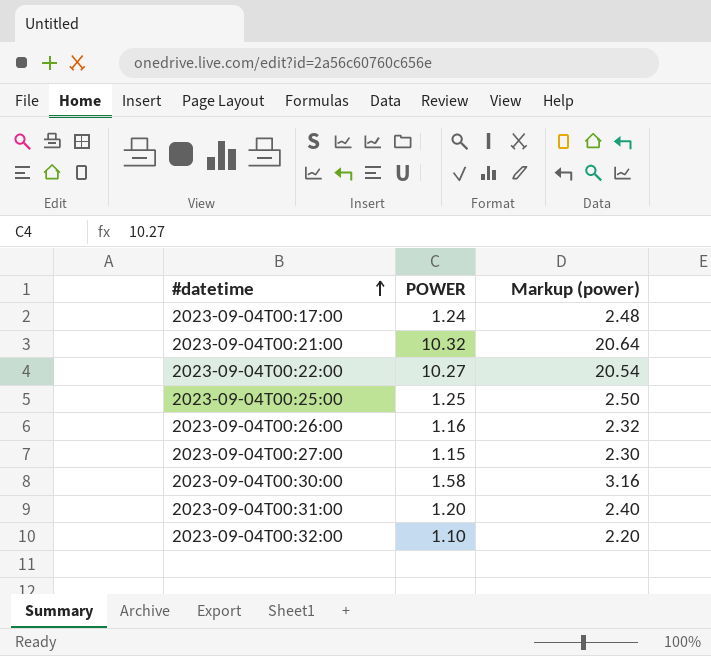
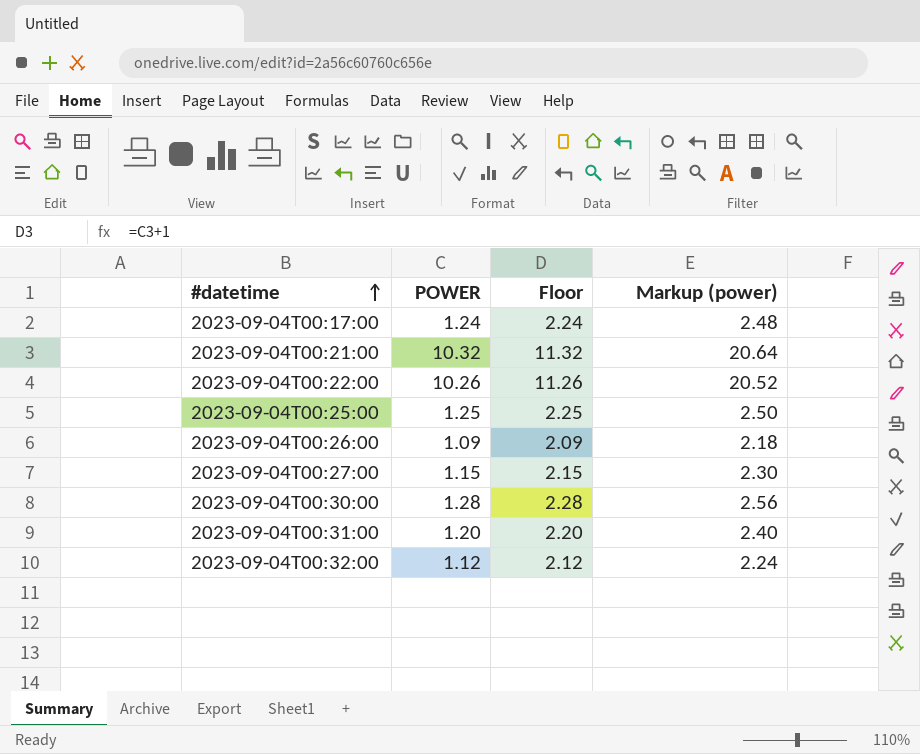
column Floor | formula: none -> [POWER] + 1
2023-09-04T00:22:00 | POWER: 10.27 -> 10.26
2023-09-04T00:22:00 | Markup (power): 20.54 -> 20.52
2023-09-04T00:26:00 | POWER: 1.16 -> 1.09
2023-09-04T00:26:00 | Markup (power): 2.32 -> 2.18
2023-09-04T00:30:00 | POWER: 1.58 -> 1.28
2023-09-04T00:30:00 | Markup (power): 3.16 -> 2.56
2023-09-04T00:32:00 | POWER: 1.10 -> 1.12
2023-09-04T00:32:00 | Markup (power): 2.20 -> 2.24

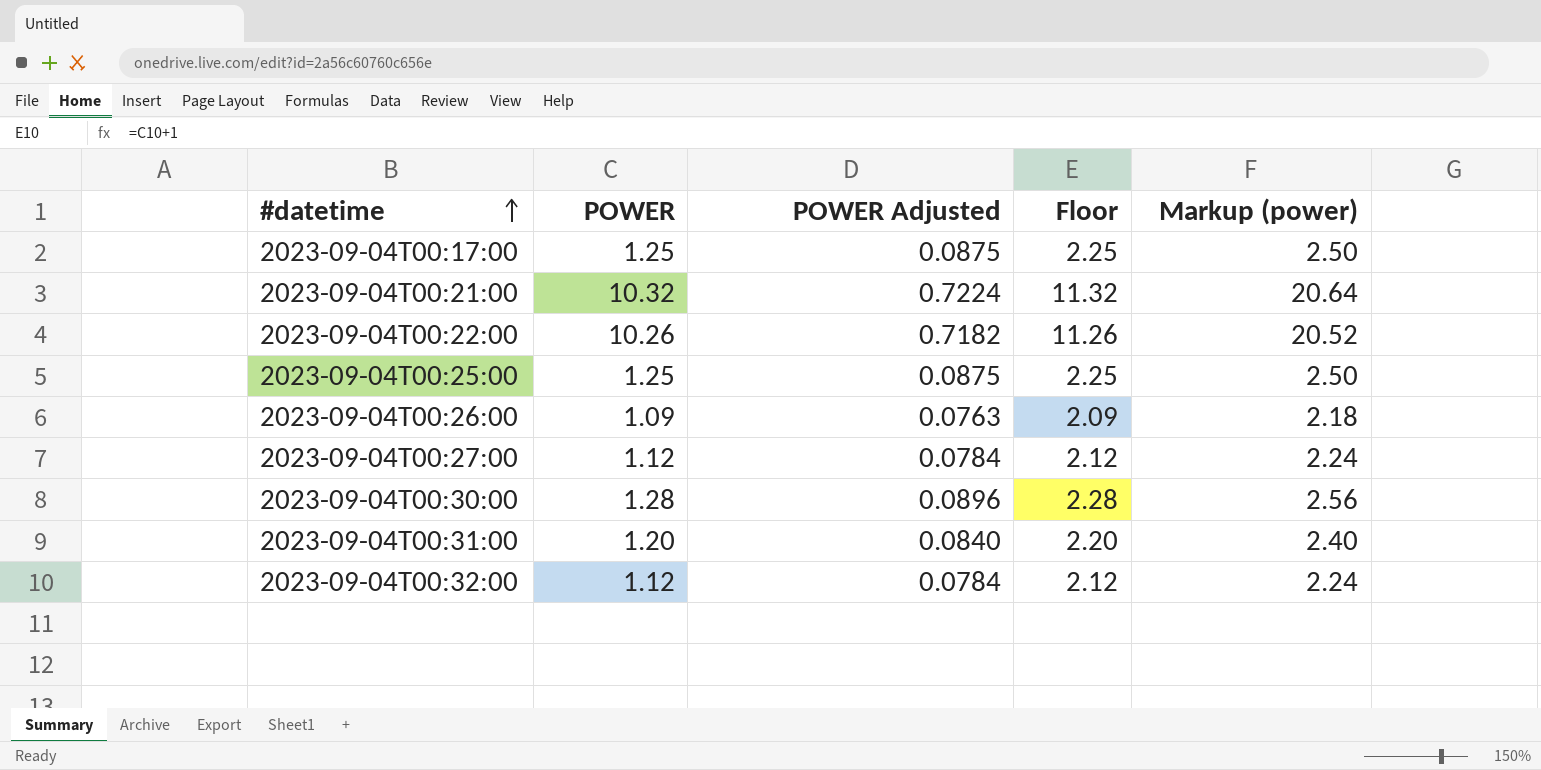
column POWER Adjusted | formula: none -> [POWER] * 0.07
2023-09-04T00:17:00 | POWER: 1.24 -> 1.25
2023-09-04T00:17:00 | Floor: 2.24 -> 2.25
2023-09-04T00:17:00 | Markup (power): 2.48 -> 2.50
2023-09-04T00:27:00 | POWER: 1.15 -> 1.12
2023-09-04T00:27:00 | Floor: 2.15 -> 2.12
2023-09-04T00:27:00 | Markup (power): 2.30 -> 2.24

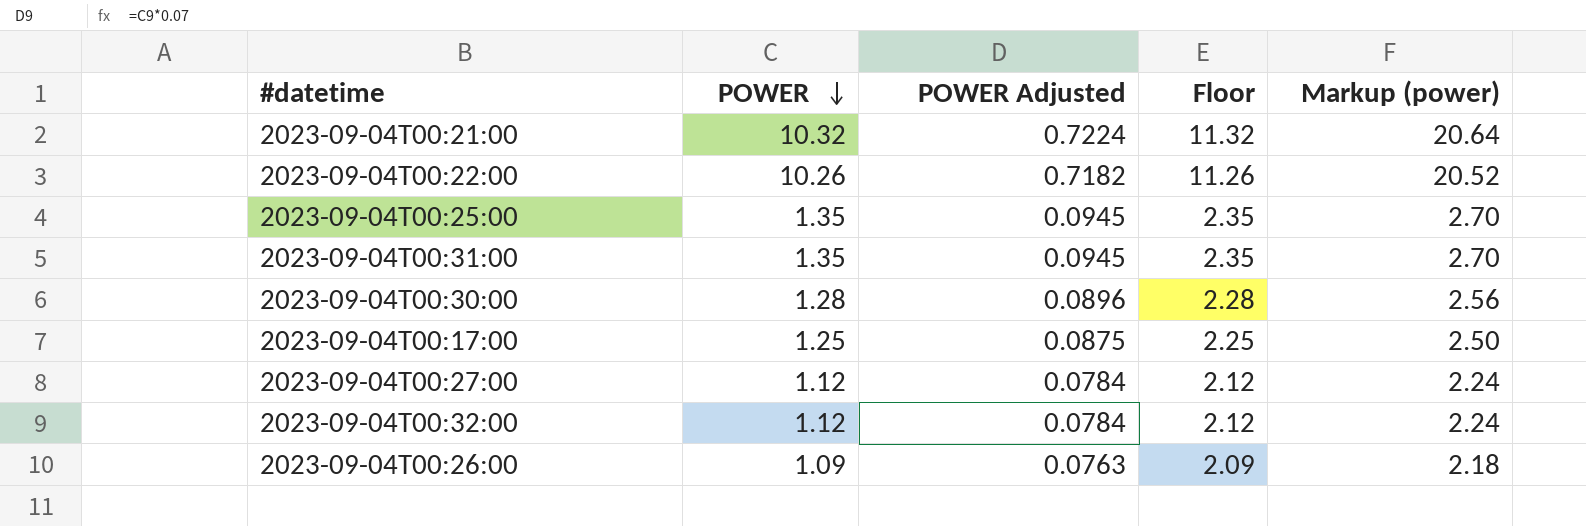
row order: #datetime ascending -> POWER descending
2023-09-04T00:25:00 | POWER: 1.25 -> 1.35
2023-09-04T00:25:00 | POWER Adjusted: 0.0875 -> 0.0945
2023-09-04T00:25:00 | Floor: 2.25 -> 2.35
2023-09-04T00:25:00 | Markup (power): 2.50 -> 2.70
2023-09-04T00:31:00 | POWER: 1.20 -> 1.35
2023-09-04T00:31:00 | POWER Adjusted: 0.0840 -> 0.0945
2023-09-04T00:31:00 | Floor: 2.20 -> 2.35
2023-09-04T00:31:00 | Markup (power): 2.40 -> 2.70

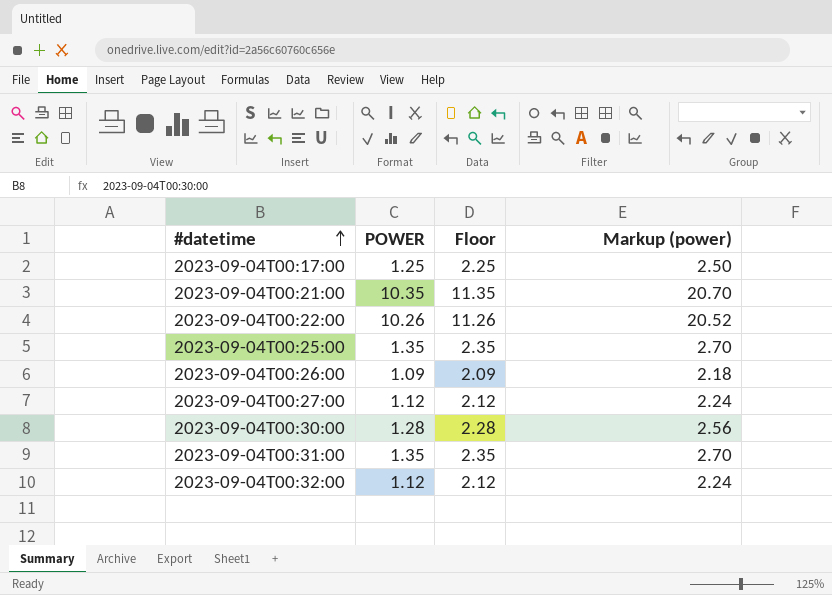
row order: POWER descending -> #datetime ascending
column POWER Adjusted | formula: [POWER] * 0.07 -> none
2023-09-04T00:21:00 | POWER: 10.32 -> 10.35
2023-09-04T00:21:00 | Floor: 11.32 -> 11.35
2023-09-04T00:21:00 | Markup (power): 20.64 -> 20.70

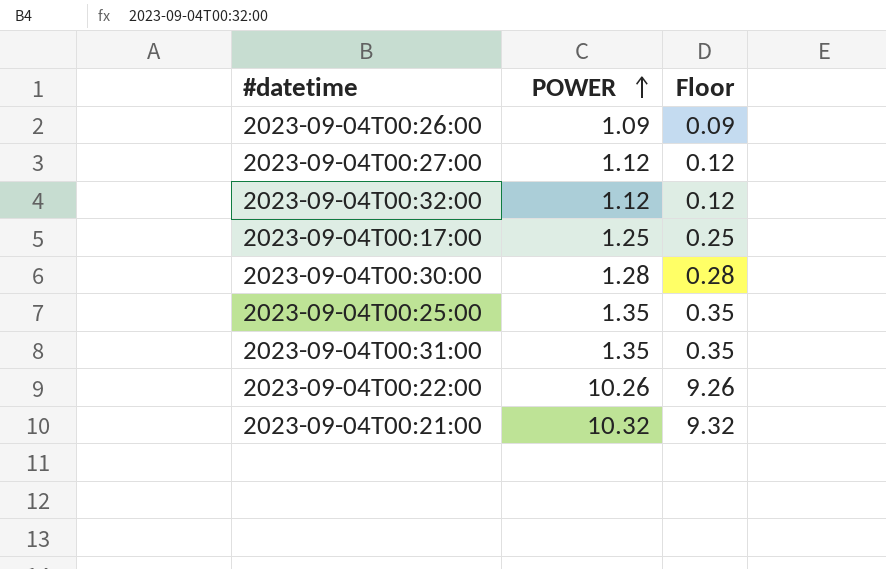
row order: #datetime ascending -> POWER ascending
column Markup (power) | formula: [POWER] * 2 -> none
column Floor | formula: [POWER] + 1 -> [POWER] - 1
2023-09-04T00:21:00 | POWER: 10.35 -> 10.32

